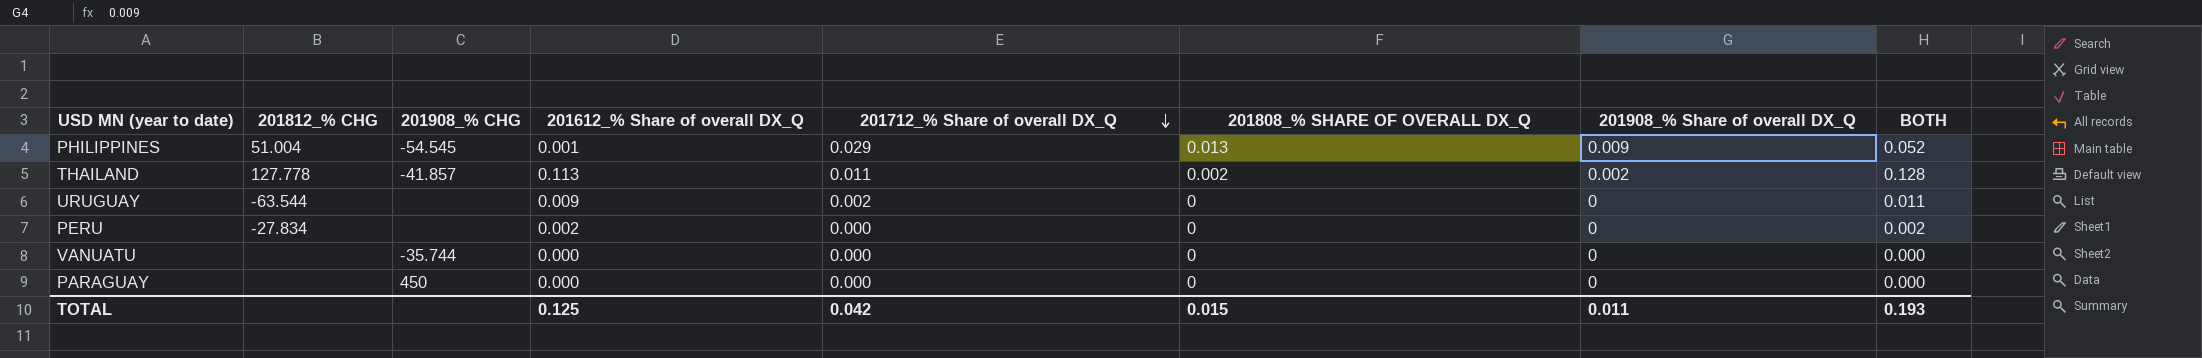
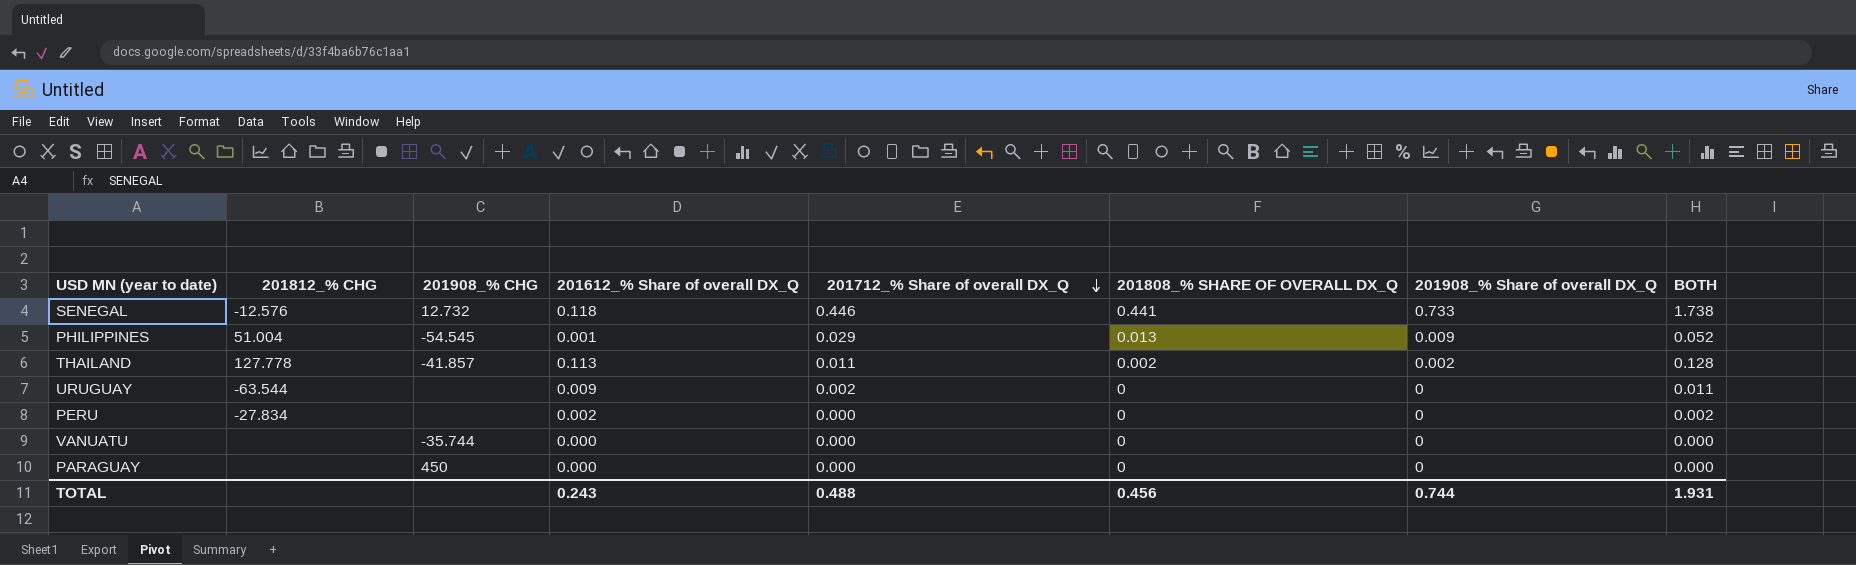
row SENEGAL: none -> -12.576 | 12.732 | 0.118 | 0.446 | 0.441 | 0.733 | 1.738
TOTAL | 201612_% Share of overall DX_Q: 0.125 -> 0.243
TOTAL | 201712_% Share of overall DX_Q: 0.042 -> 0.488
TOTAL | 201808_% SHARE OF OVERALL DX_Q: 0.015 -> 0.456
TOTAL | 201908_% Share of overall DX_Q: 0.011 -> 0.744
TOTAL | BOTH: 0.193 -> 1.931

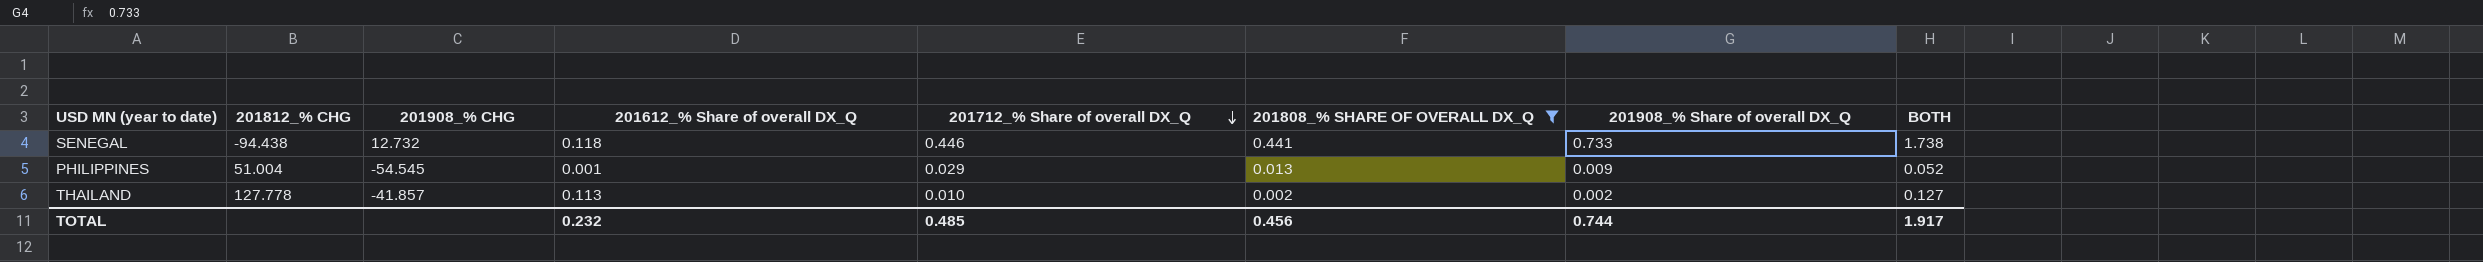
filter: none -> 201808_% SHARE OF OVERALL DX_Q != 0
SENEGAL | 201812_% CHG: -12.576 -> -94.438
THAILAND | 201712_% Share of overall DX_Q: 0.011 -> 0.010
THAILAND | BOTH: 0.128 -> 0.127
TOTAL | 201612_% Share of overall DX_Q: 0.243 -> 0.232
TOTAL | 201712_% Share of overall DX_Q: 0.488 -> 0.485
TOTAL | BOTH: 1.931 -> 1.917

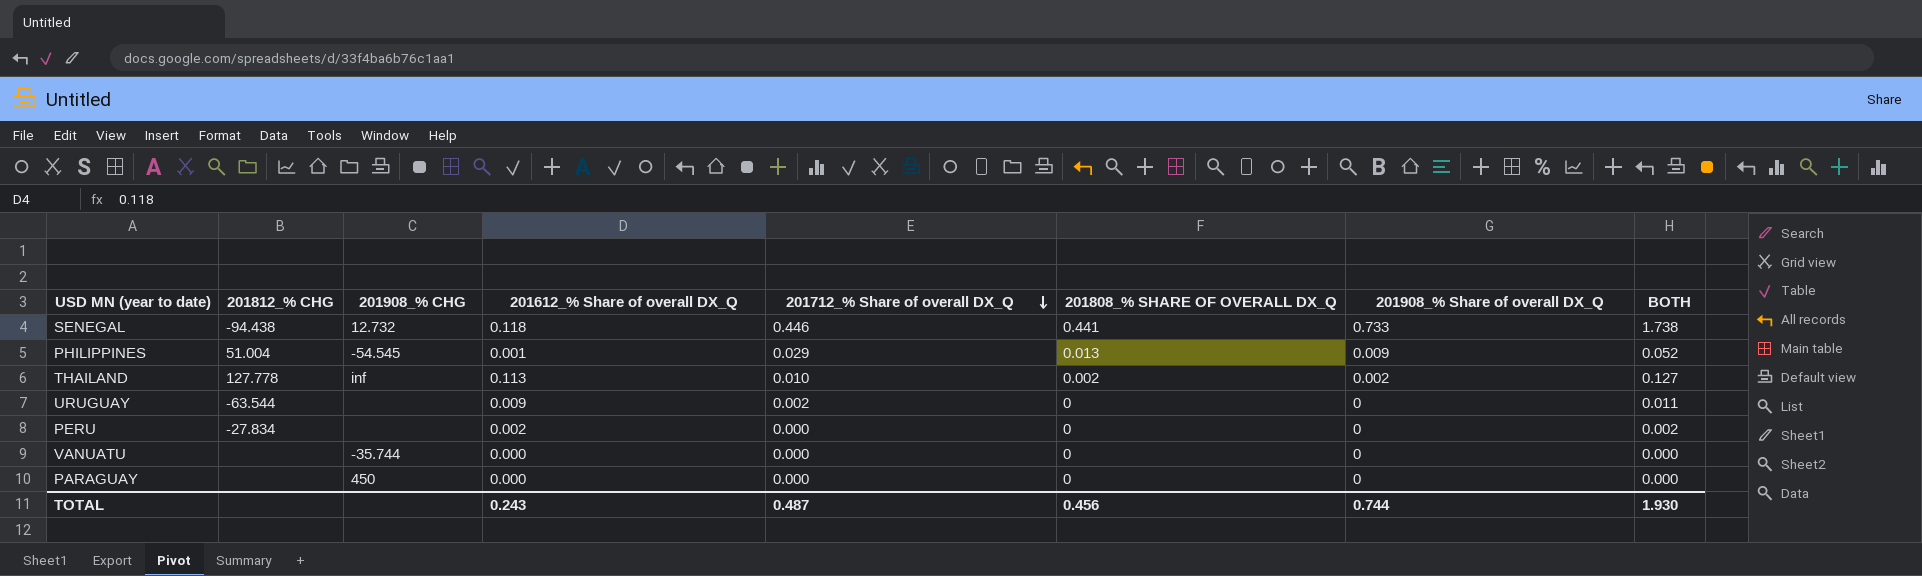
filter: 201808_% SHARE OF OVERALL DX_Q != 0 -> none
THAILAND | 201908_% CHG: -41.857 -> inf
TOTAL | 201612_% Share of overall DX_Q: 0.232 -> 0.243
TOTAL | 201712_% Share of overall DX_Q: 0.485 -> 0.487
TOTAL | BOTH: 1.917 -> 1.930

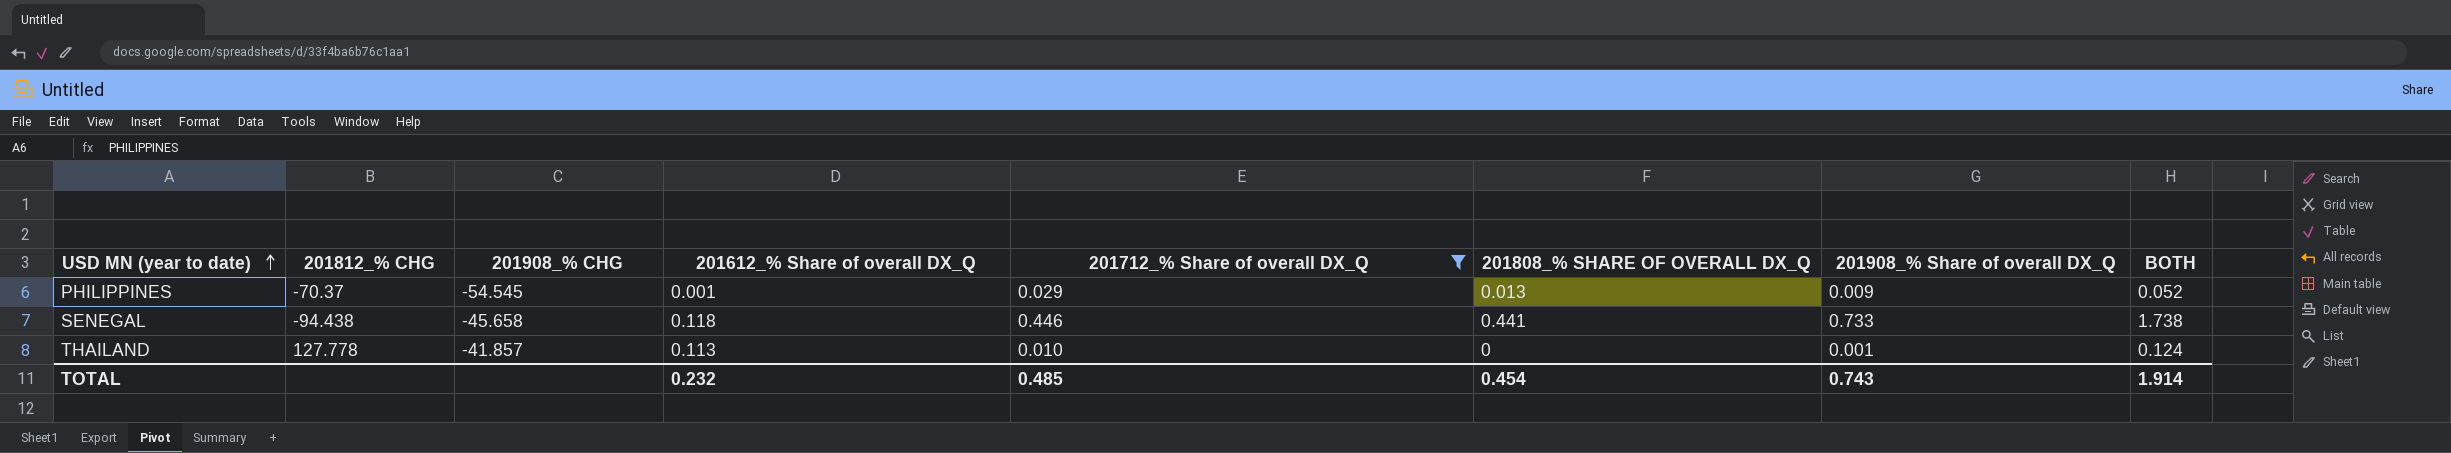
filter: none -> 201712_% Share of overall DX_Q >= 0.010
row order: 201712_% Share of overall DX_Q descending -> USD MN (year to date) ascending
PHILIPPINES | 201812_% CHG: 51.004 -> -70.37
SENEGAL | 201908_% CHG: 12.732 -> -45.658
THAILAND | 201908_% CHG: inf -> -41.857
THAILAND | 201808_% SHARE OF OVERALL DX_Q: 0.002 -> 0
THAILAND | 201908_% Share of overall DX_Q: 0.002 -> 0.001
THAILAND | BOTH: 0.127 -> 0.124
TOTAL | 201612_% Share of overall DX_Q: 0.243 -> 0.232
TOTAL | 201712_% Share of overall DX_Q: 0.487 -> 0.485
TOTAL | 201808_% SHARE OF OVERALL DX_Q: 0.456 -> 0.454
TOTAL | 201908_% Share of overall DX_Q: 0.744 -> 0.743
TOTAL | BOTH: 1.930 -> 1.914

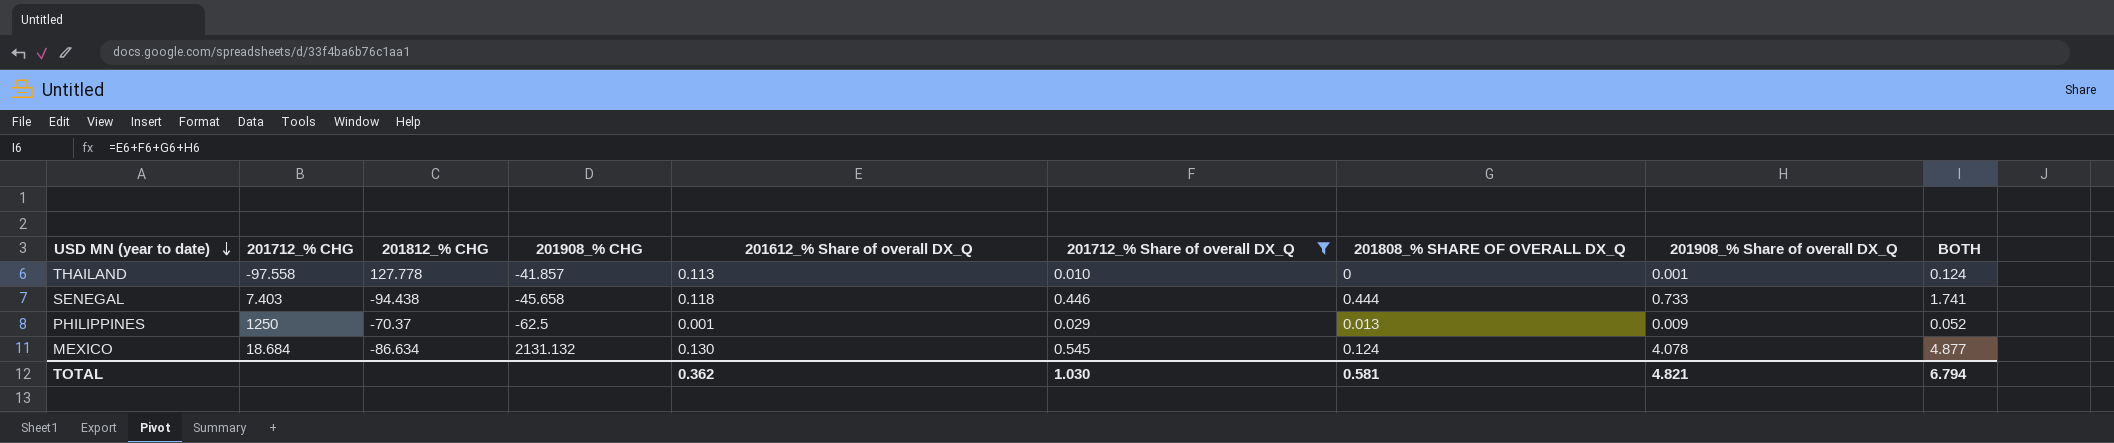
row order: USD MN (year to date) ascending -> USD MN (year to date) descending
column 201712_% CHG | position: none -> 2
SENEGAL | 201808_% SHARE OF OVERALL DX_Q: 0.441 -> 0.444
SENEGAL | BOTH: 1.738 -> 1.741
PHILIPPINES | 201908_% CHG: -54.545 -> -62.5
row MEXICO: none -> 18.684 | -86.634 | 2131.132 | 0.130 | 0.545 | 0.124 | 4.078 | 4.877
TOTAL | 201612_% Share of overall DX_Q: 0.232 -> 0.362
TOTAL | 201712_% Share of overall DX_Q: 0.485 -> 1.030
TOTAL | 201808_% SHARE OF OVERALL DX_Q: 0.454 -> 0.581
TOTAL | 201908_% Share of overall DX_Q: 0.743 -> 4.821
TOTAL | BOTH: 1.914 -> 6.794

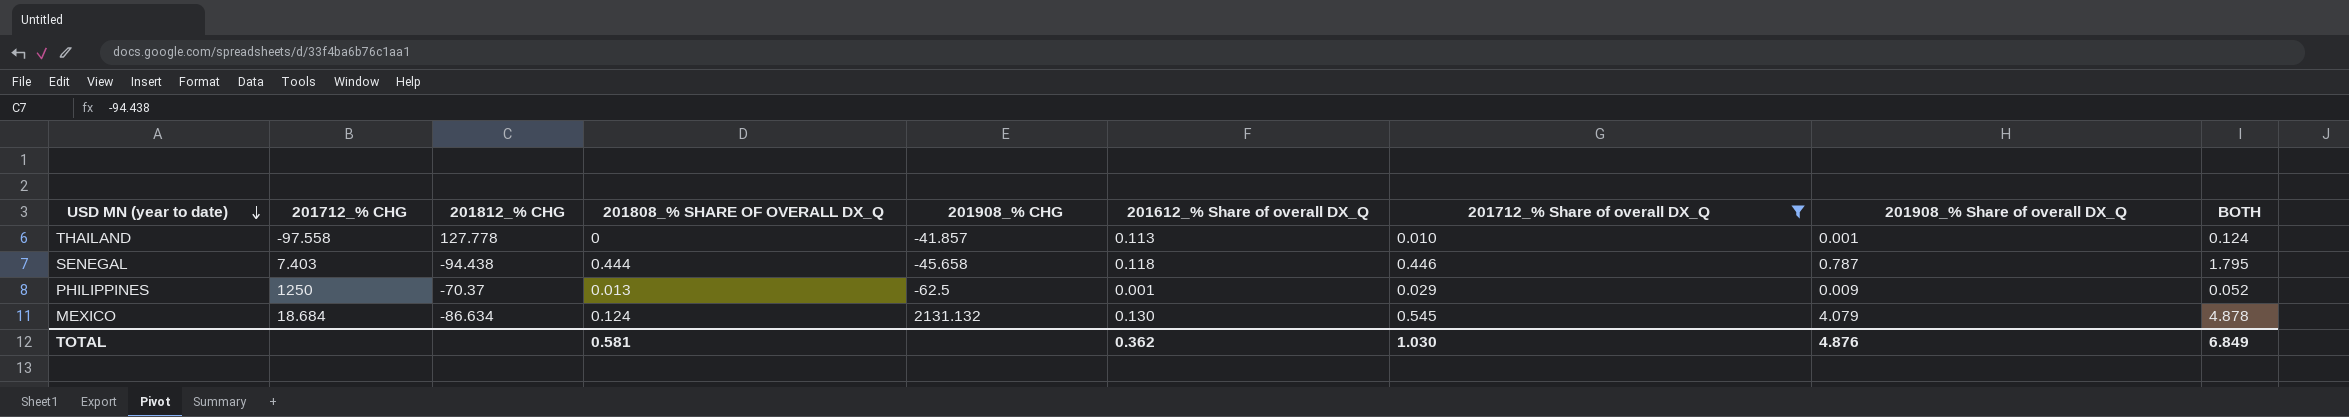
column 201808_% SHARE OF OVERALL DX_Q | position: 7 -> 4
SENEGAL | 201908_% Share of overall DX_Q: 0.733 -> 0.787
SENEGAL | BOTH: 1.741 -> 1.795
MEXICO | 201908_% Share of overall DX_Q: 4.078 -> 4.079
MEXICO | BOTH: 4.877 -> 4.878
TOTAL | 201908_% Share of overall DX_Q: 4.821 -> 4.876
TOTAL | BOTH: 6.794 -> 6.849

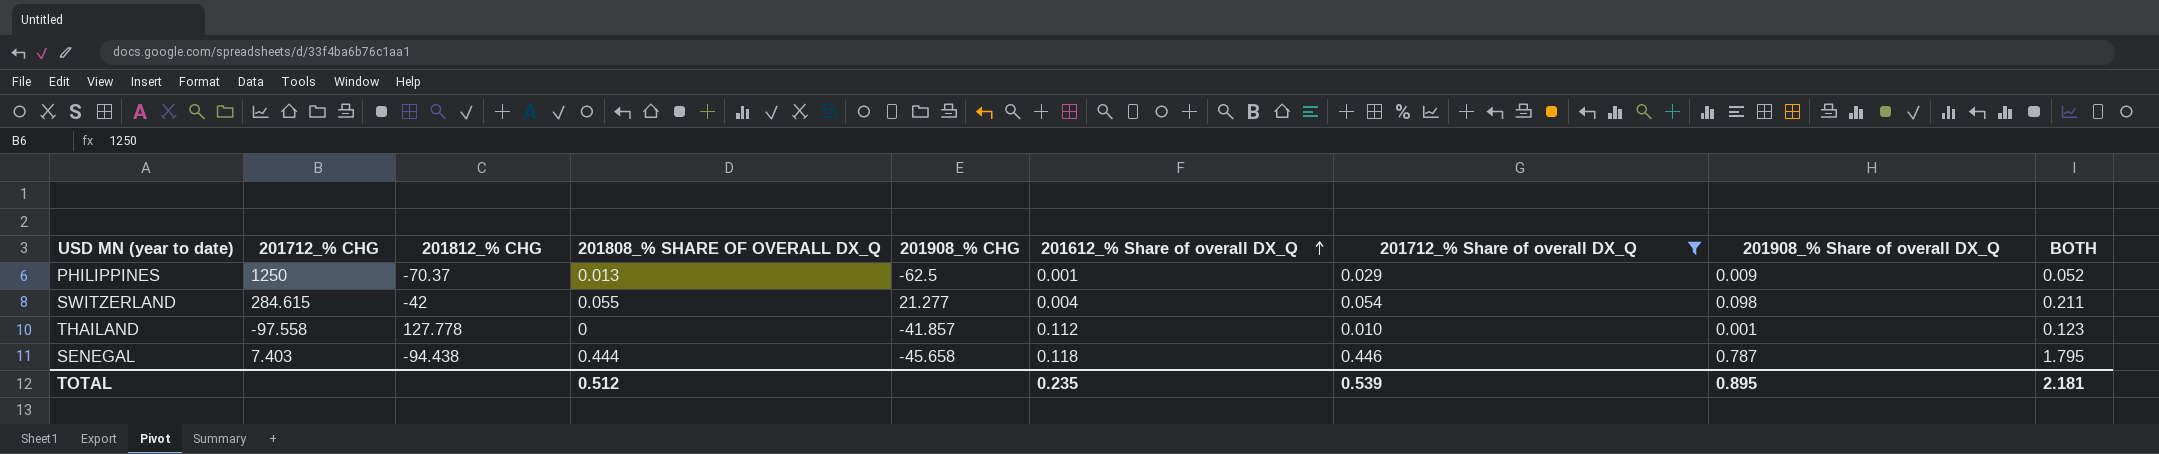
row order: USD MN (year to date) descending -> 201612_% Share of overall DX_Q ascending
row MEXICO: 18.684 | -86.634 | 0.124 | 2131.132 | 0.130 | 0.545 | 4.079 | 4.878 -> none
row SWITZERLAND: none -> 284.615 | -42 | 0.055 | 21.277 | 0.004 | 0.054 | 0.098 | 0.211
THAILAND | 201612_% Share of overall DX_Q: 0.113 -> 0.112
THAILAND | BOTH: 0.124 -> 0.123
TOTAL | 201808_% SHARE OF OVERALL DX_Q: 0.581 -> 0.512
TOTAL | 201612_% Share of overall DX_Q: 0.362 -> 0.235
TOTAL | 201712_% Share of overall DX_Q: 1.030 -> 0.539
TOTAL | 201908_% Share of overall DX_Q: 4.876 -> 0.895
TOTAL | BOTH: 6.849 -> 2.181

